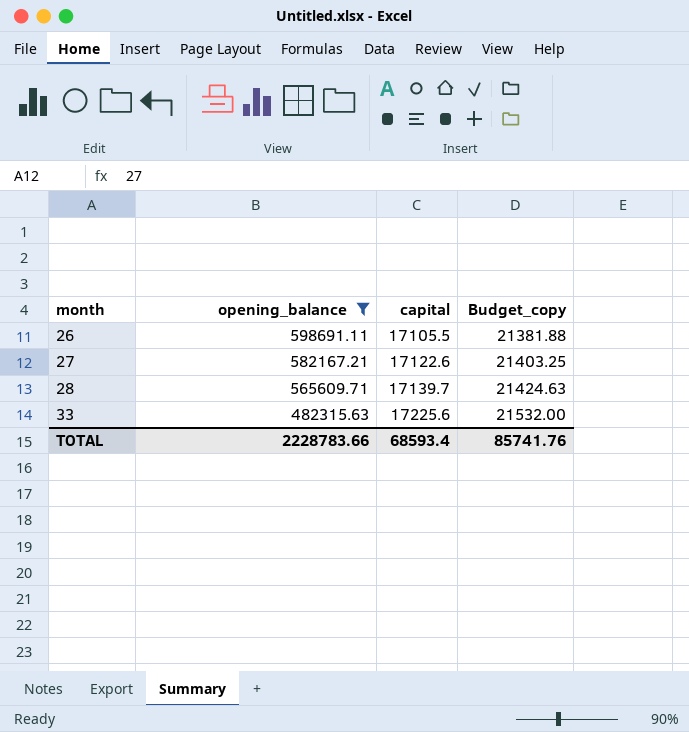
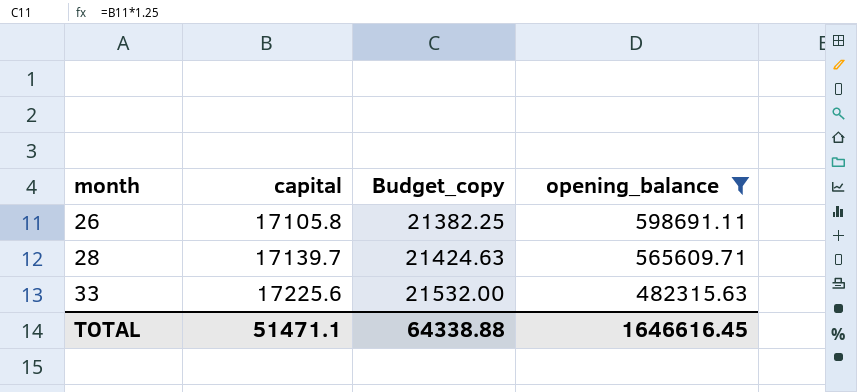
column opening_balance | position: 2 -> 4
row 27: 582167.21 | 17122.6 | 21403.25 -> none
26 | capital: 17105.5 -> 17105.8
26 | Budget_copy: 21381.88 -> 21382.25
TOTAL | capital: 68593.4 -> 51471.1
TOTAL | Budget_copy: 85741.76 -> 64338.88
TOTAL | opening_balance: 2228783.66 -> 1646616.45

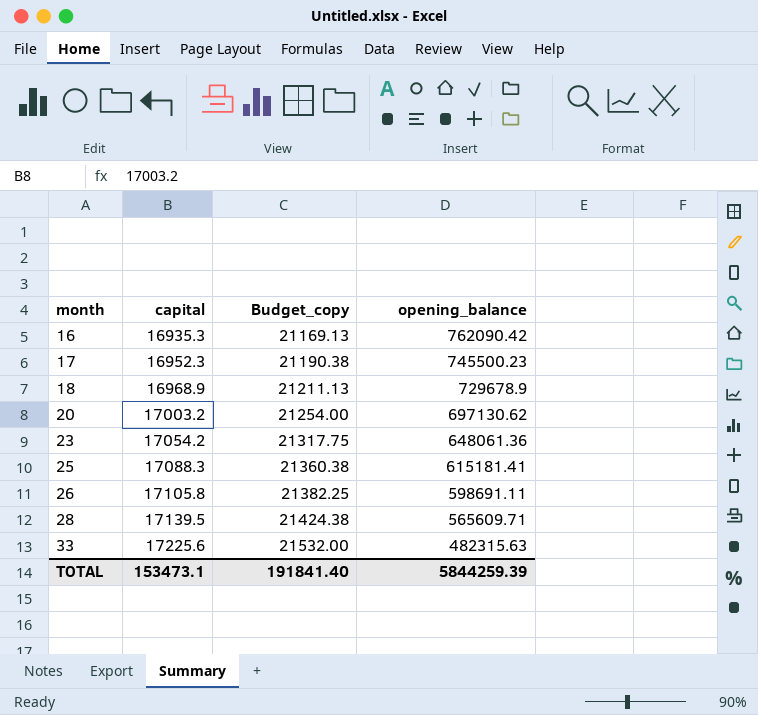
filter: opening_balance <= 598691.11 -> none
28 | capital: 17139.7 -> 17139.5
28 | Budget_copy: 21424.63 -> 21424.38
TOTAL | capital: 51471.1 -> 153473.1
TOTAL | Budget_copy: 64338.88 -> 191841.40
TOTAL | opening_balance: 1646616.45 -> 5844259.39

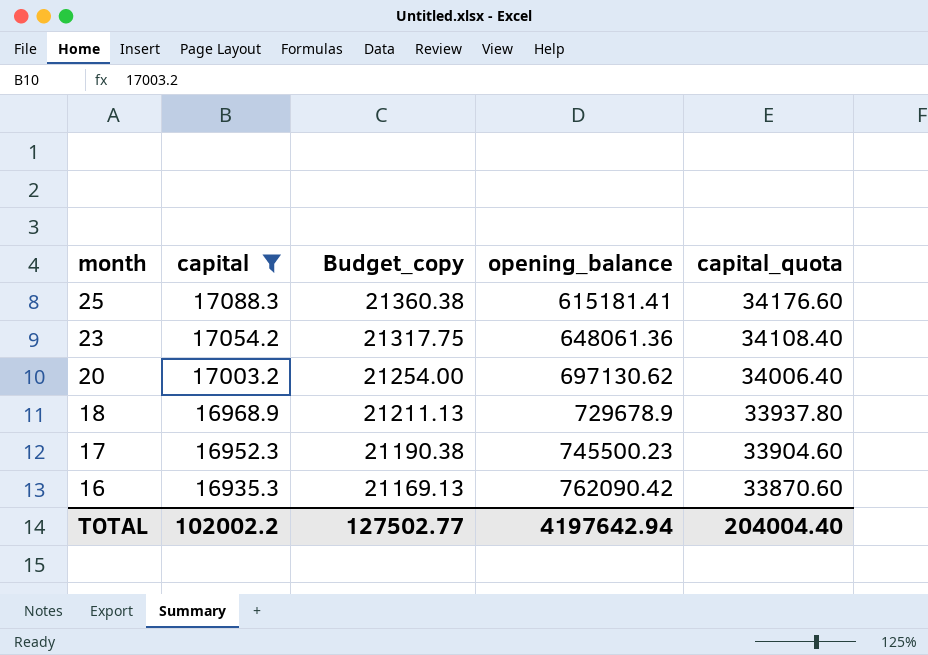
filter: none -> capital <= 17088.3
row order: month ascending -> month descending
column capital_quota | formula: none -> [capital] * 2
TOTAL | capital: 153473.1 -> 102002.2
TOTAL | Budget_copy: 191841.40 -> 127502.77
TOTAL | opening_balance: 5844259.39 -> 4197642.94

